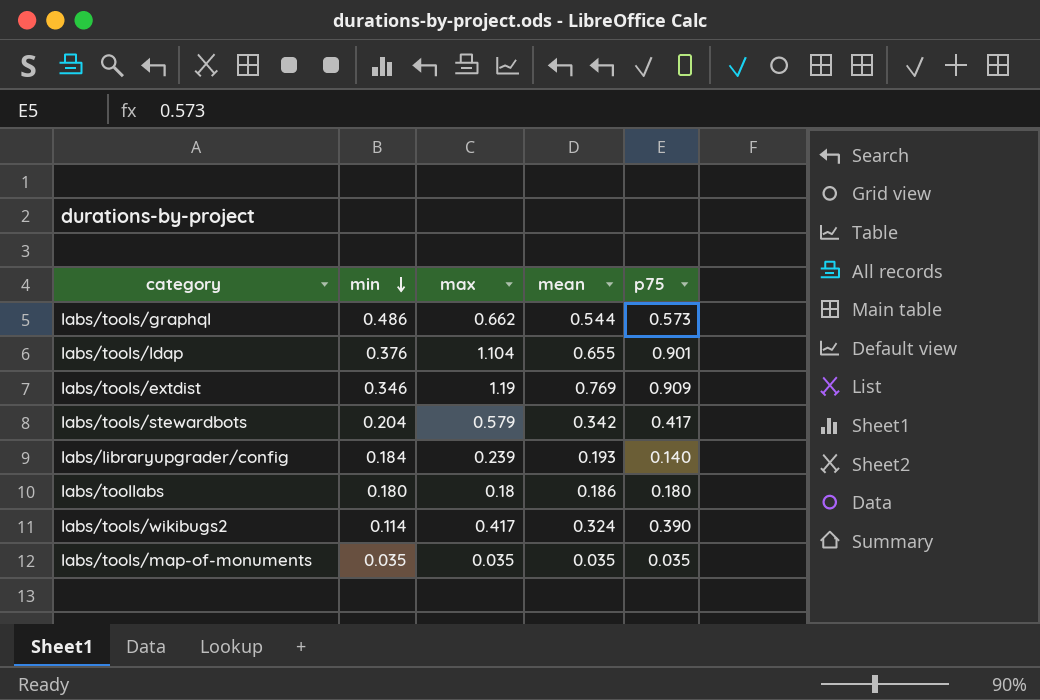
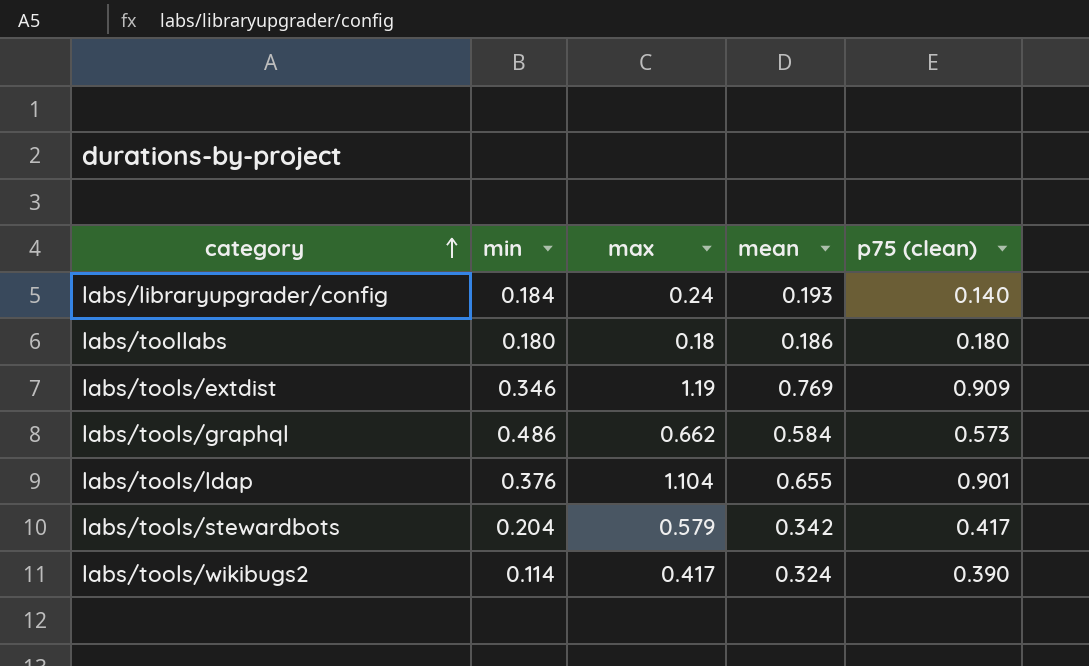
row order: min descending -> category ascending
column name: p75 -> p75 (clean)
row labs/tools/map-of-monuments: 0.035 | 0.035 | 0.035 | 0.035 -> none
labs/libraryupgrader/config | max: 0.239 -> 0.24
labs/tools/graphql | mean: 0.544 -> 0.584

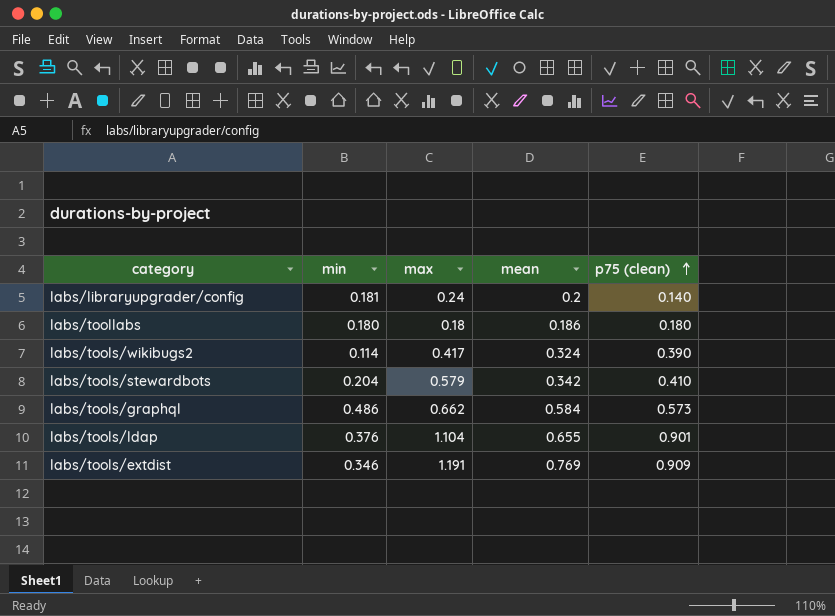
row order: category ascending -> p75 (clean) ascending
labs/libraryupgrader/config | min: 0.184 -> 0.181
labs/libraryupgrader/config | mean: 0.193 -> 0.2
labs/tools/stewardbots | p75 (clean): 0.417 -> 0.410
labs/tools/extdist | max: 1.19 -> 1.191

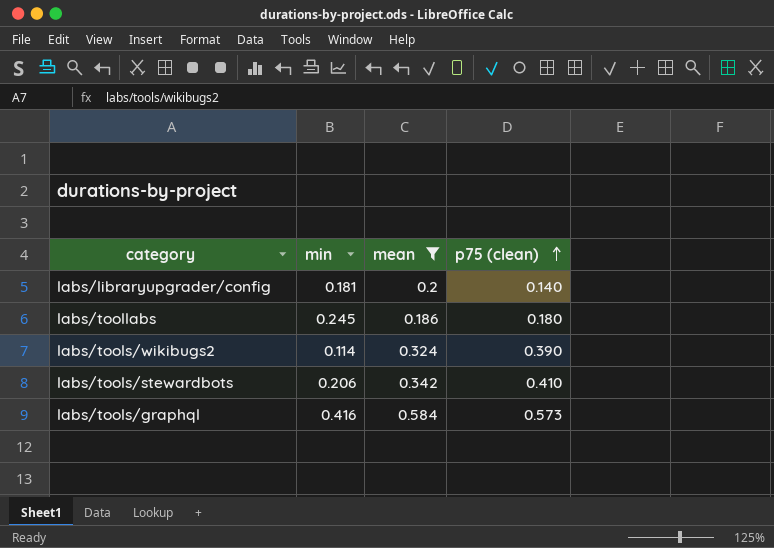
filter: none -> mean <= 0.584
column max | position: 3 -> none
labs/toollabs | min: 0.180 -> 0.245
labs/tools/stewardbots | min: 0.204 -> 0.206
labs/tools/graphql | min: 0.486 -> 0.416

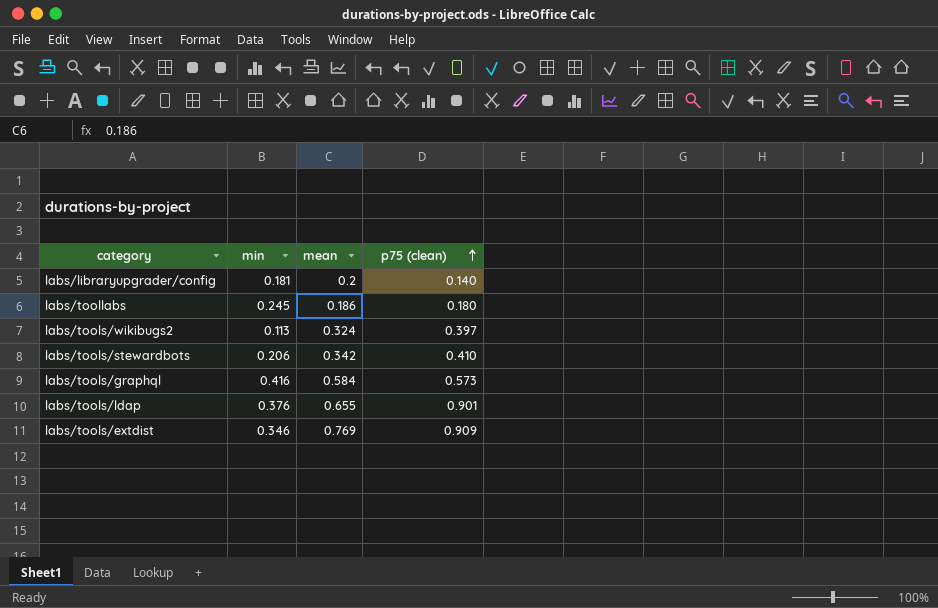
filter: mean <= 0.584 -> none
labs/tools/wikibugs2 | min: 0.114 -> 0.113
labs/tools/wikibugs2 | p75 (clean): 0.390 -> 0.397

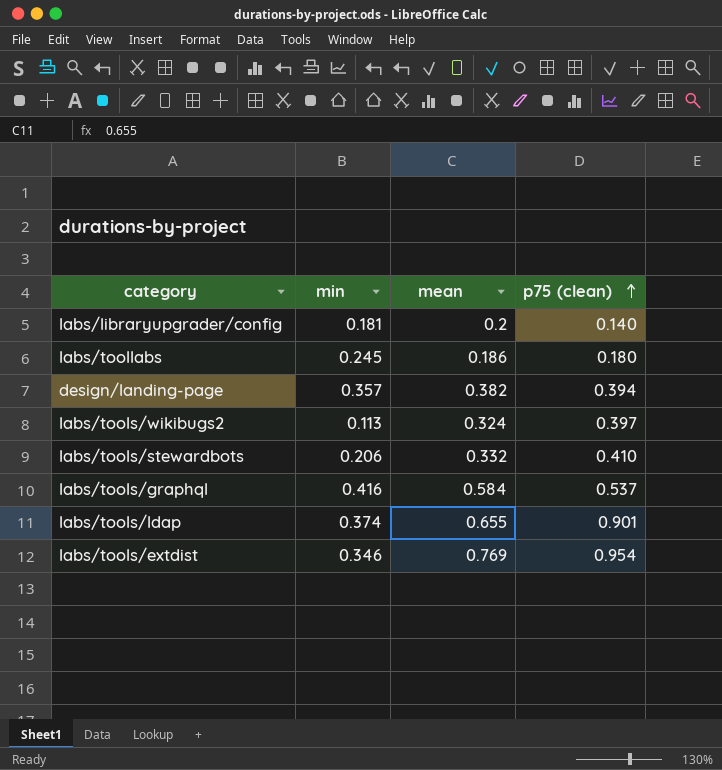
row design/landing-page: none -> 0.357 | 0.382 | 0.394
labs/tools/stewardbots | mean: 0.342 -> 0.332
labs/tools/graphql | p75 (clean): 0.573 -> 0.537
labs/tools/ldap | min: 0.376 -> 0.374
labs/tools/extdist | p75 (clean): 0.909 -> 0.954

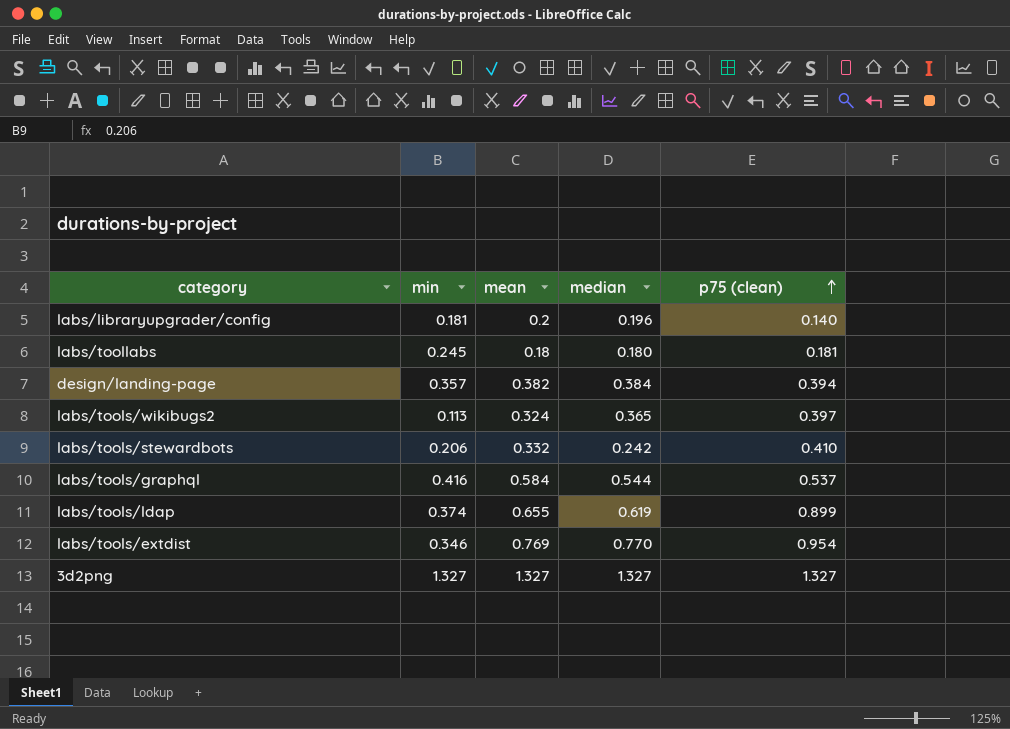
column median | position: none -> 4
labs/toollabs | mean: 0.186 -> 0.18
labs/toollabs | p75 (clean): 0.180 -> 0.181
labs/tools/ldap | p75 (clean): 0.901 -> 0.899
row 3d2png: none -> 1.327 | 1.327 | 1.327 | 1.327

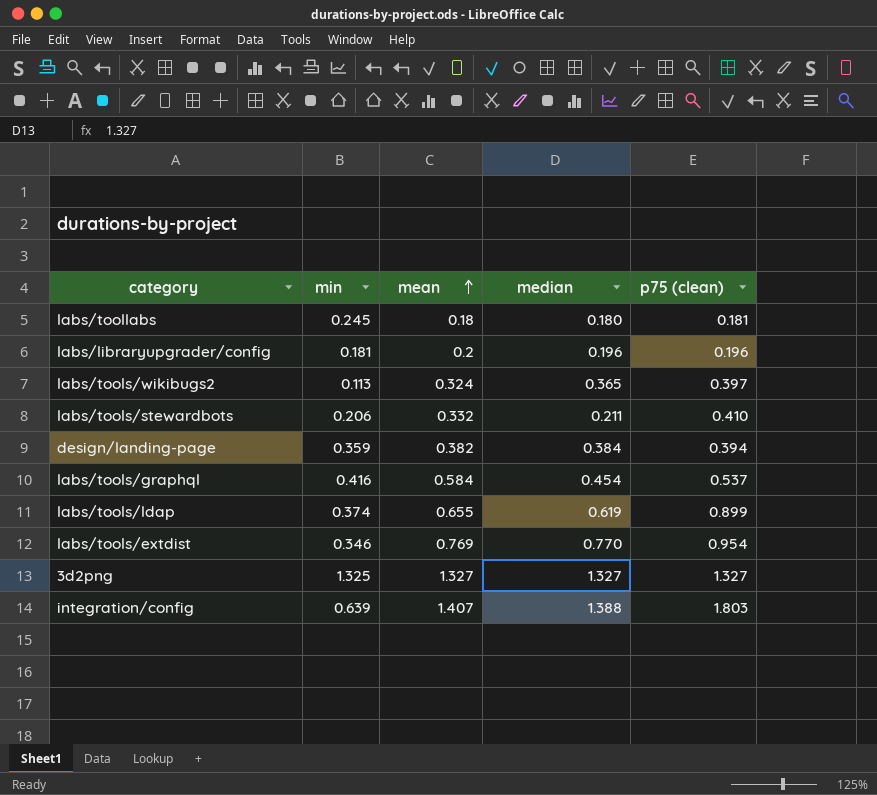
row order: p75 (clean) ascending -> mean ascending
labs/libraryupgrader/config | p75 (clean): 0.140 -> 0.196
labs/tools/stewardbots | median: 0.242 -> 0.211
design/landing-page | min: 0.357 -> 0.359
labs/tools/graphql | median: 0.544 -> 0.454
3d2png | min: 1.327 -> 1.325
row integration/config: none -> 0.639 | 1.407 | 1.388 | 1.803

